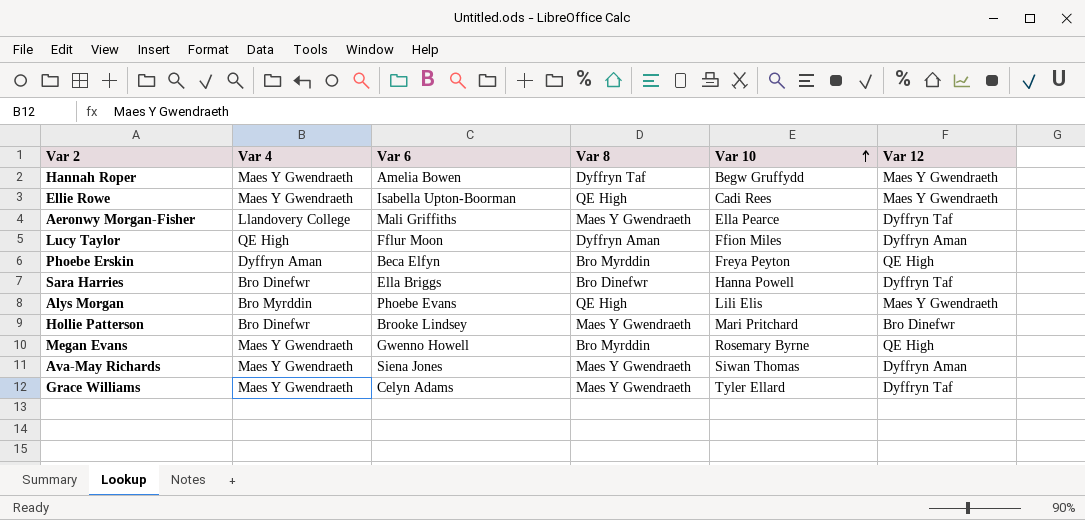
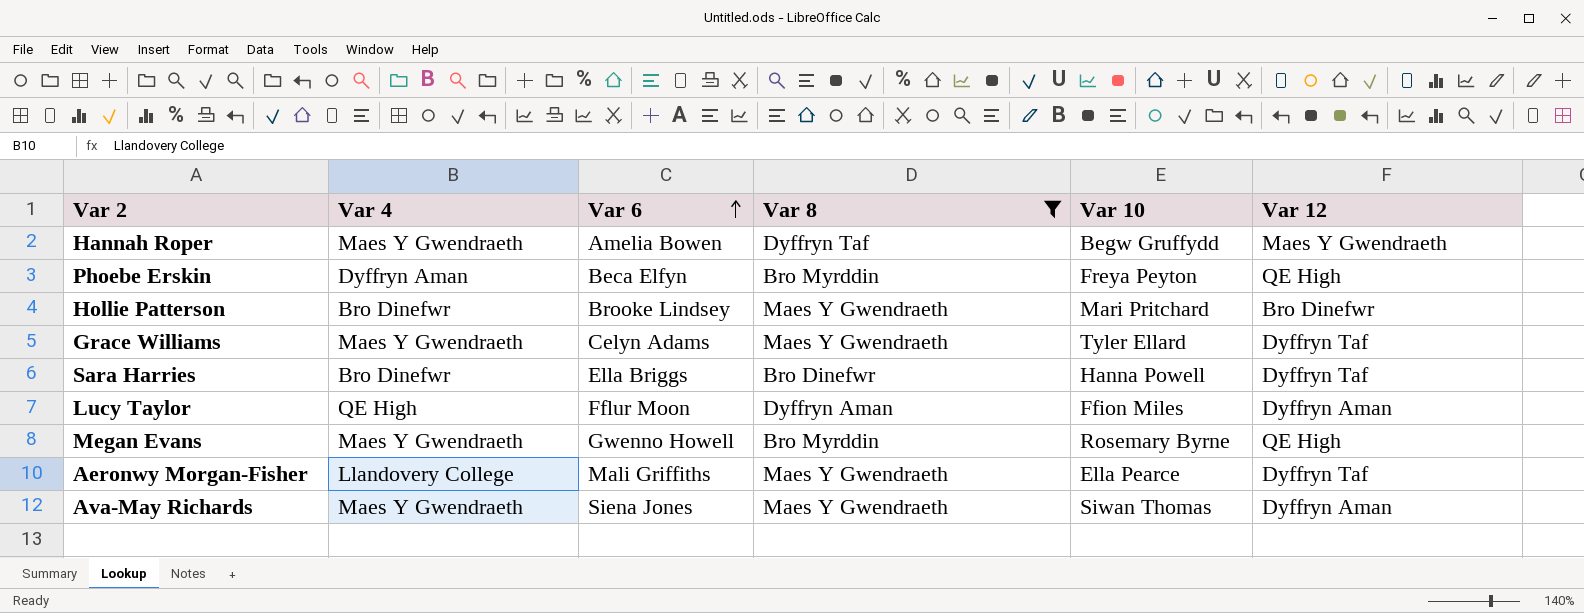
filter: none -> Var 8 != QE High
row order: Var 10 ascending -> Var 6 ascending

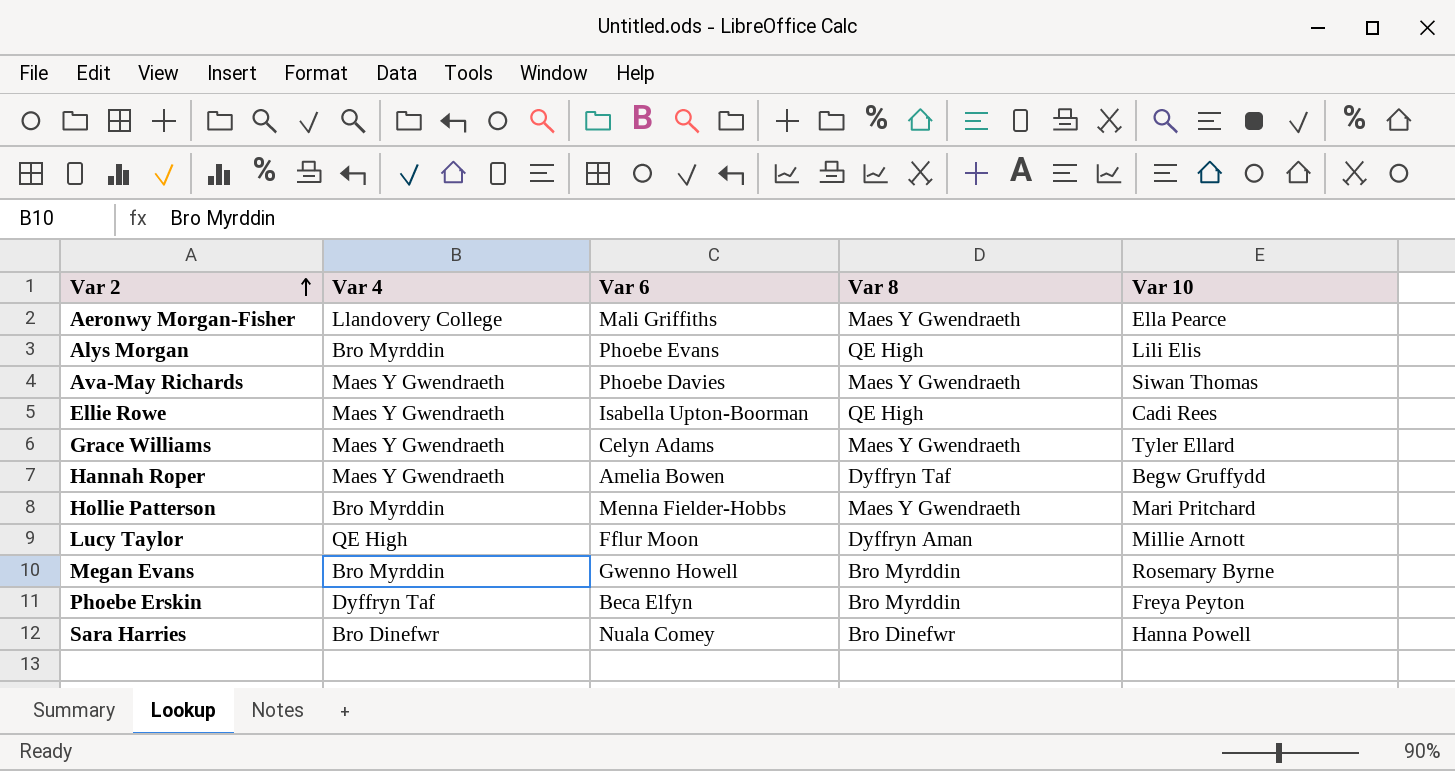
filter: Var 8 != QE High -> none
row order: Var 6 ascending -> Var 2 ascending
column Var 12 | position: 6 -> none
Ava-May Richards | Var 6: Siena Jones -> Phoebe Davies
Hollie Patterson | Var 4: Bro Dinefwr -> Bro Myrddin
Hollie Patterson | Var 6: Brooke Lindsey -> Menna Fielder-Hobbs
Lucy Taylor | Var 10: Ffion Miles -> Millie Arnott
Megan Evans | Var 4: Maes Y Gwendraeth -> Bro Myrddin
Phoebe Erskin | Var 4: Dyffryn Aman -> Dyffryn Taf
Sara Harries | Var 6: Ella Briggs -> Nuala Comey

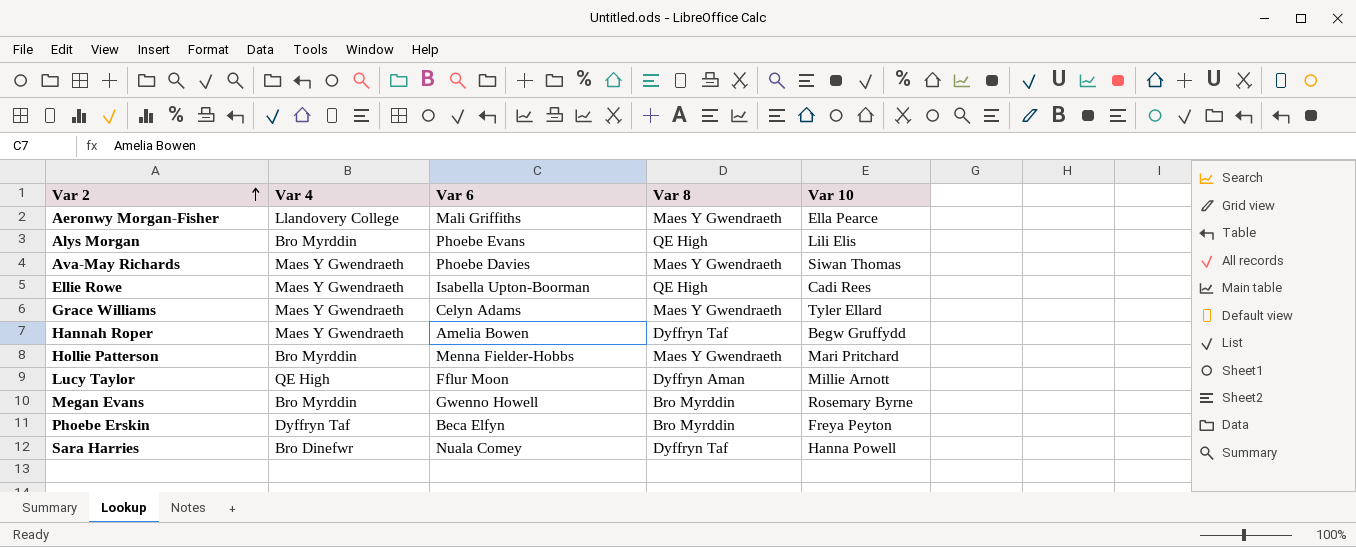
Sara Harries | Var 8: Bro Dinefwr -> Dyffryn Taf

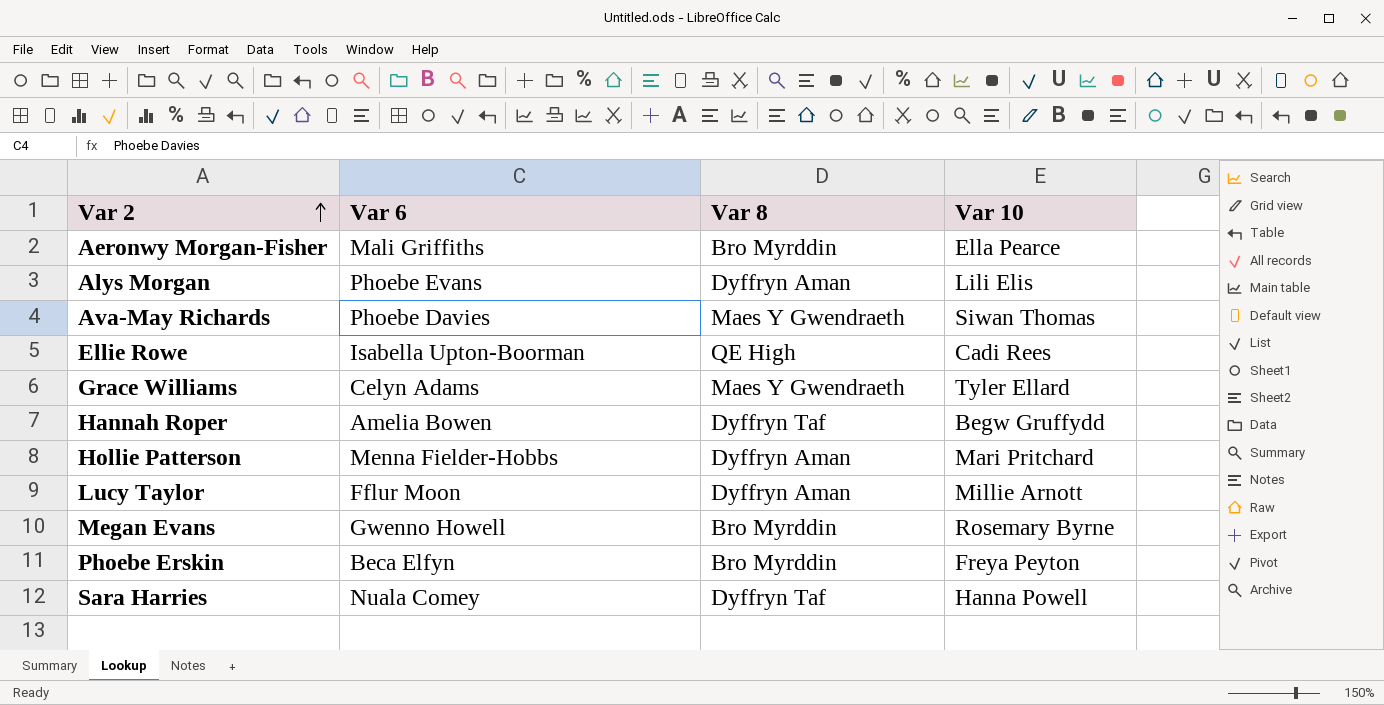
column Var 4 | position: 2 -> none
Aeronwy Morgan-Fisher | Var 8: Maes Y Gwendraeth -> Bro Myrddin
Alys Morgan | Var 8: QE High -> Dyffryn Aman
Hollie Patterson | Var 8: Maes Y Gwendraeth -> Dyffryn Aman

